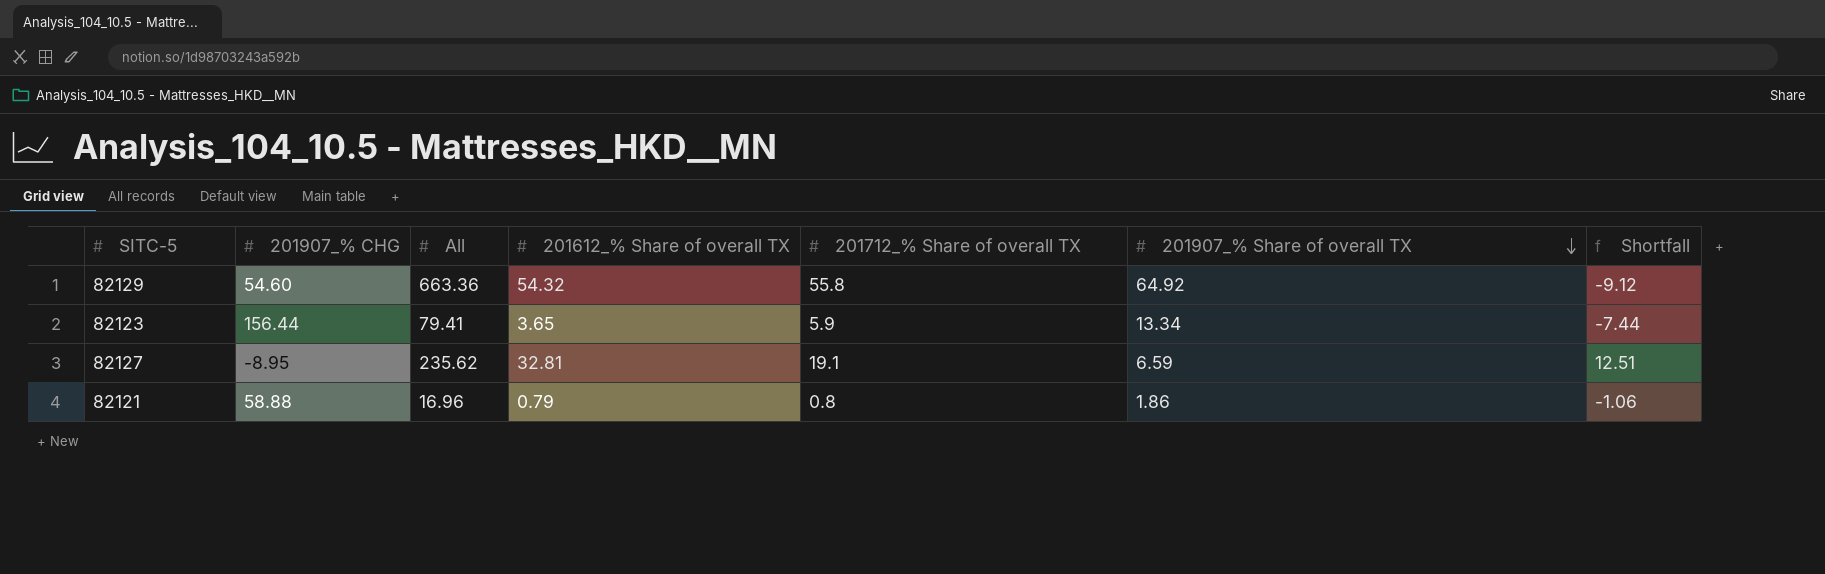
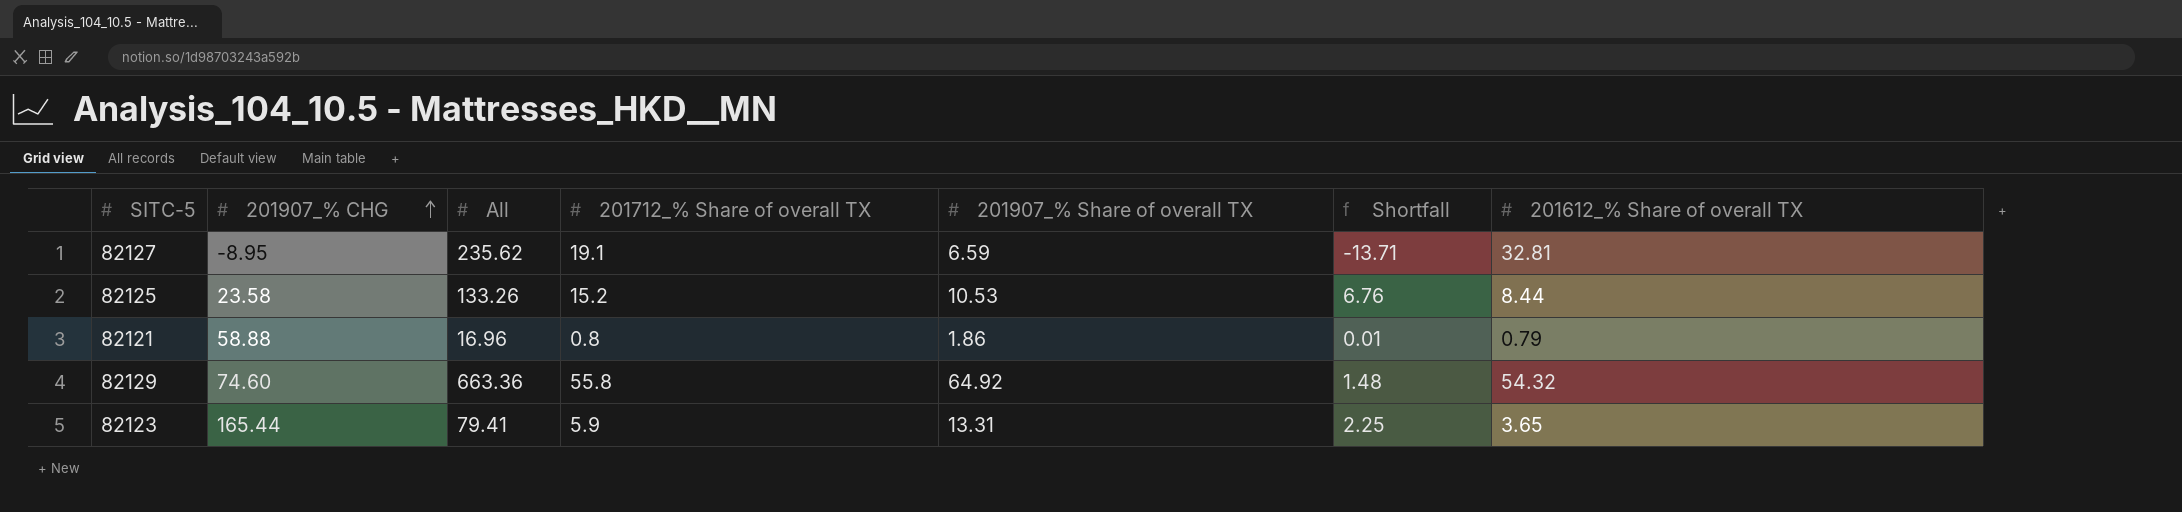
row order: 201907_% Share of overall TX descending -> 201907_% CHG ascending
column Shortfall | formula: [201712_% Share of overall TX] - [201907_% Share of overall TX] -> [201712_% Share of overall TX] - [201612_% Share of overall TX]
column 201612_% Share of overall TX | position: 4 -> 7
row 82125: none -> 23.58 | 133.26 | 15.2 | 10.53 | 6.76 | 8.44
82129 | 201907_% CHG: 54.60 -> 74.60
82123 | 201907_% CHG: 156.44 -> 165.44
82123 | 201907_% Share of overall TX: 13.34 -> 13.31

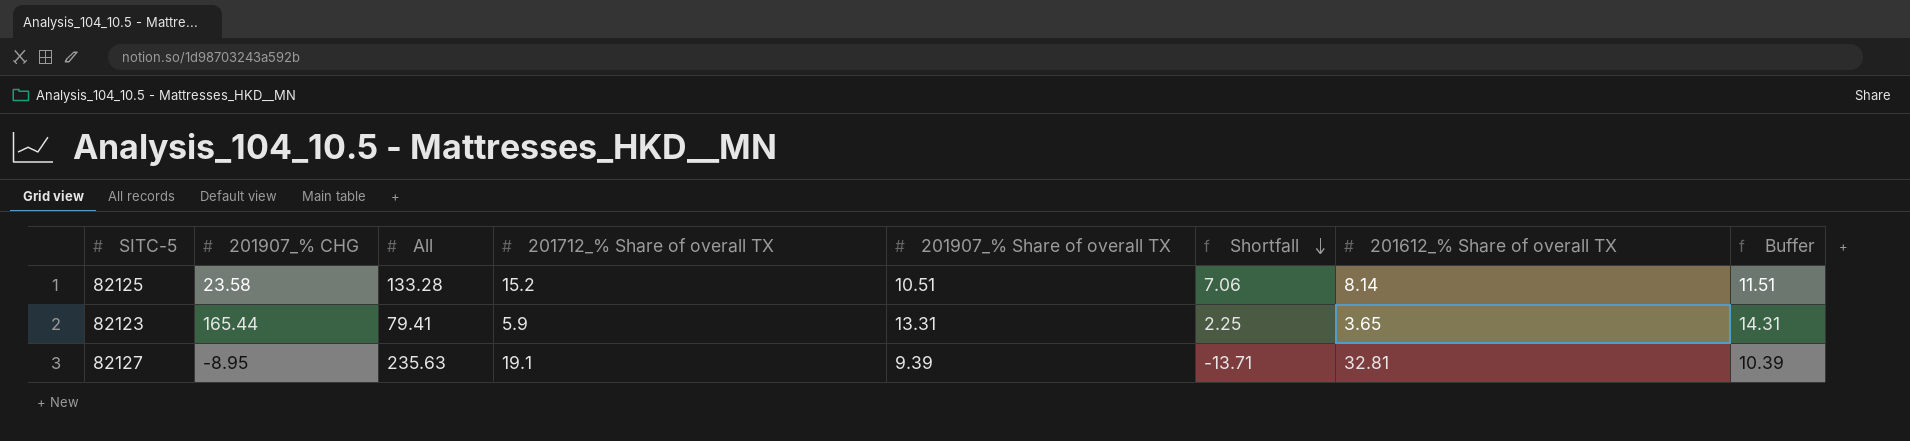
row order: 201907_% CHG ascending -> Shortfall descending
column Buffer | formula: none -> [201907_% Share of overall TX] + 1
row 82121: 58.88 | 16.96 | 0.8 | 1.86 | 0.01 | 0.79 -> none
row 82129: 74.60 | 663.36 | 55.8 | 64.92 | 1.48 | 54.32 -> none
82125 | All: 133.26 -> 133.28
82125 | 201907_% Share of overall TX: 10.53 -> 10.51
82125 | Shortfall: 6.76 -> 7.06
82125 | 201612_% Share of overall TX: 8.44 -> 8.14
82127 | All: 235.62 -> 235.63
82127 | 201907_% Share of overall TX: 6.59 -> 9.39

